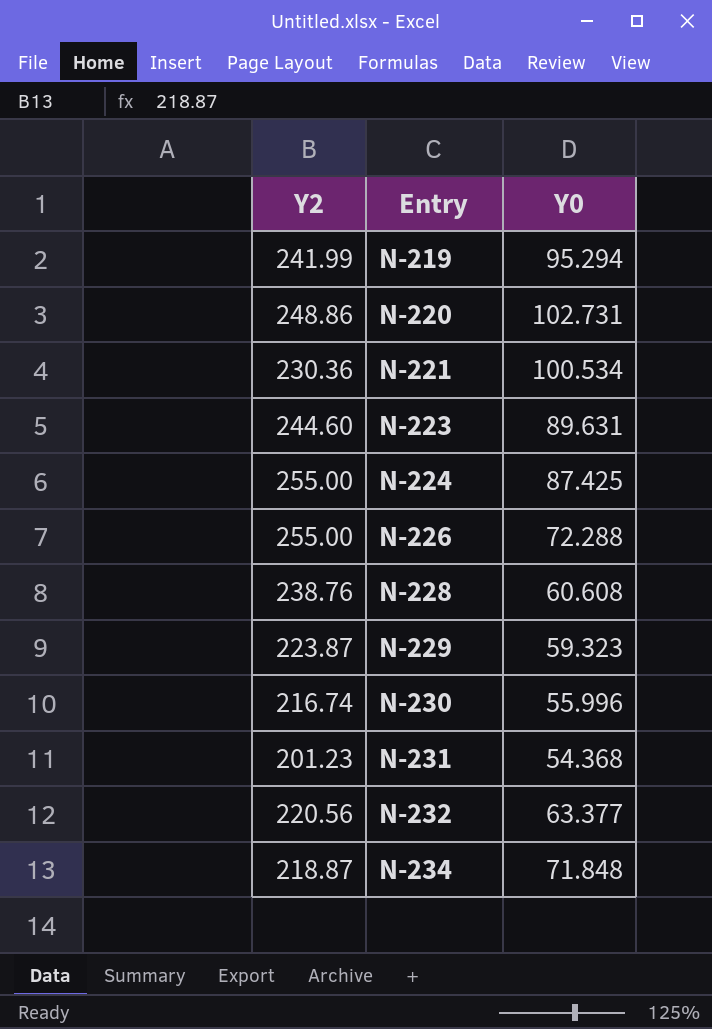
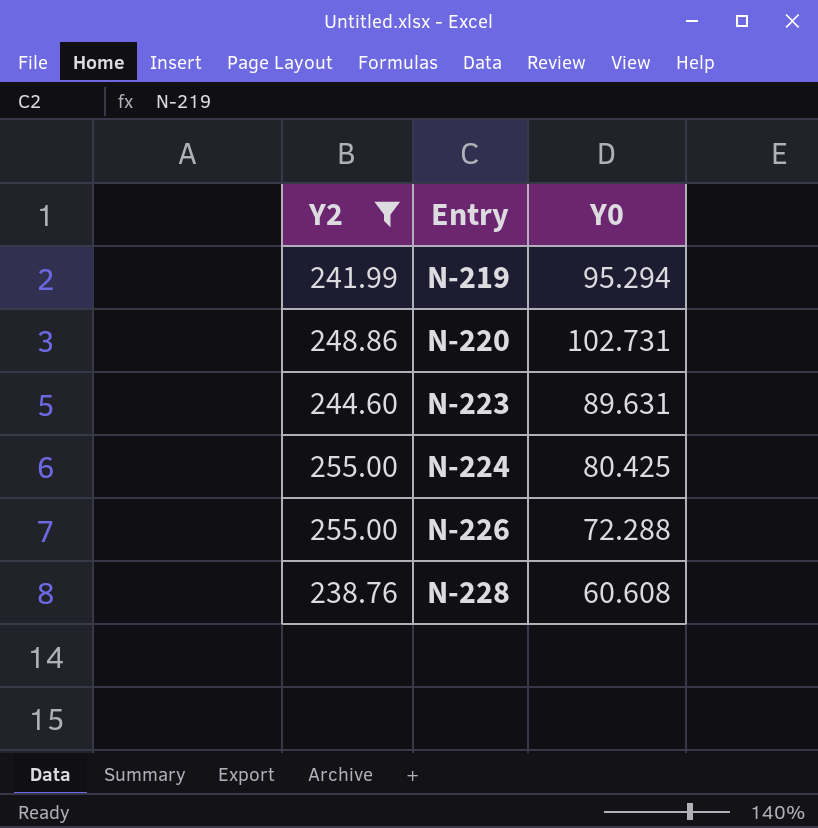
filter: none -> Y2 >= 238.76
N-224 | Y0: 87.425 -> 80.425

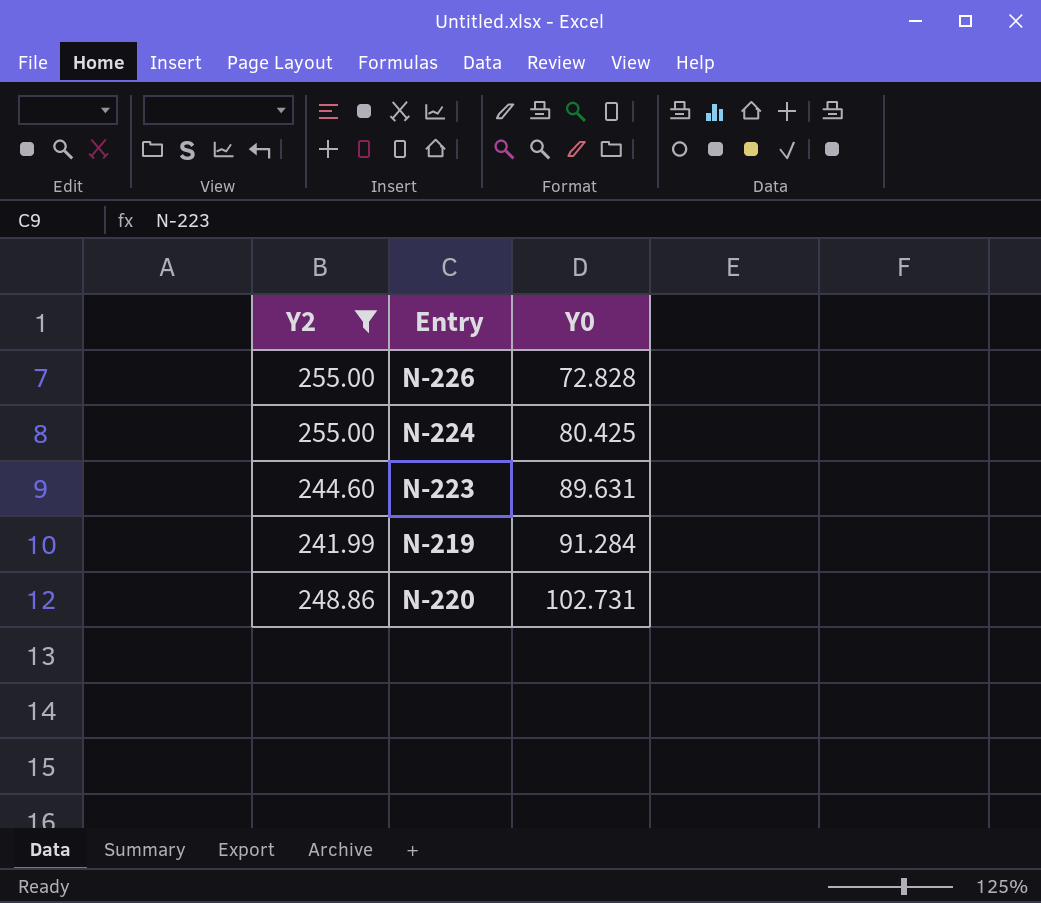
row order: Entry ascending -> Y0 ascending
row N-228: 238.76 | 60.608 -> none
N-226 | Y0: 72.288 -> 72.828
N-219 | Y0: 95.294 -> 91.284

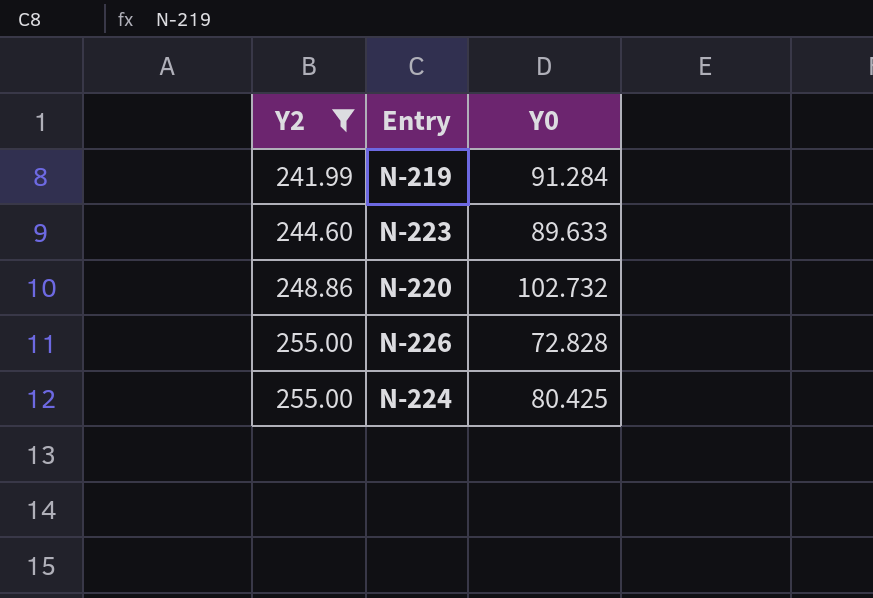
row order: Y0 ascending -> Y2 ascending
N-223 | Y0: 89.631 -> 89.633
N-220 | Y0: 102.731 -> 102.732

